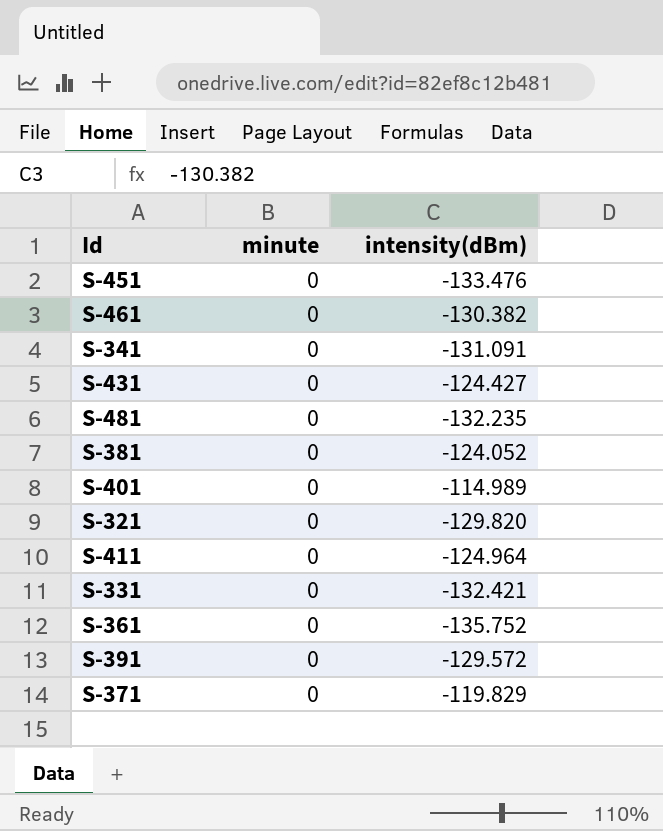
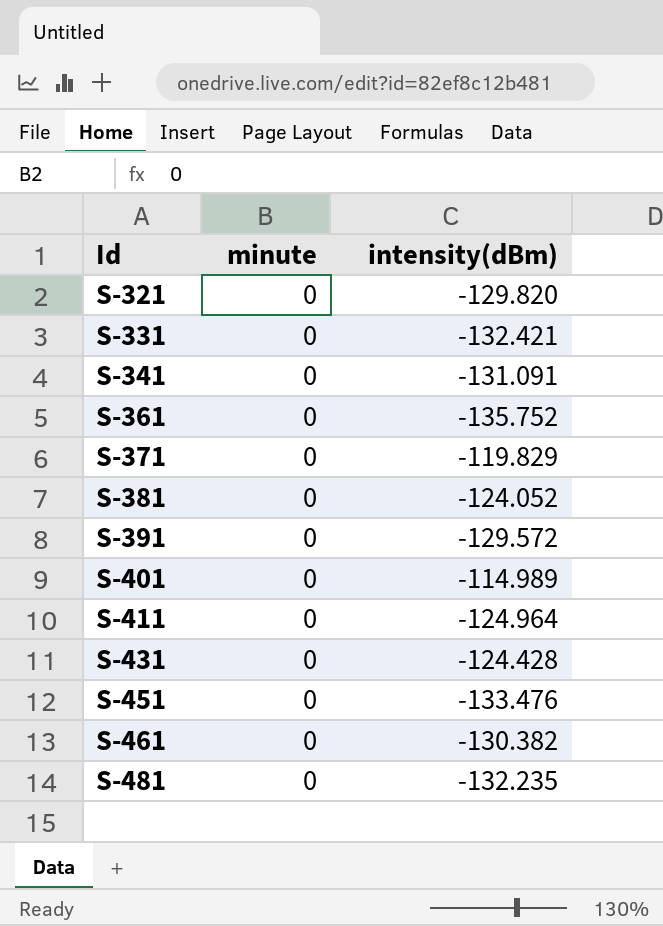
row order: none -> Id ascending
S-431 | intensity(dBm): -124.427 -> -124.428

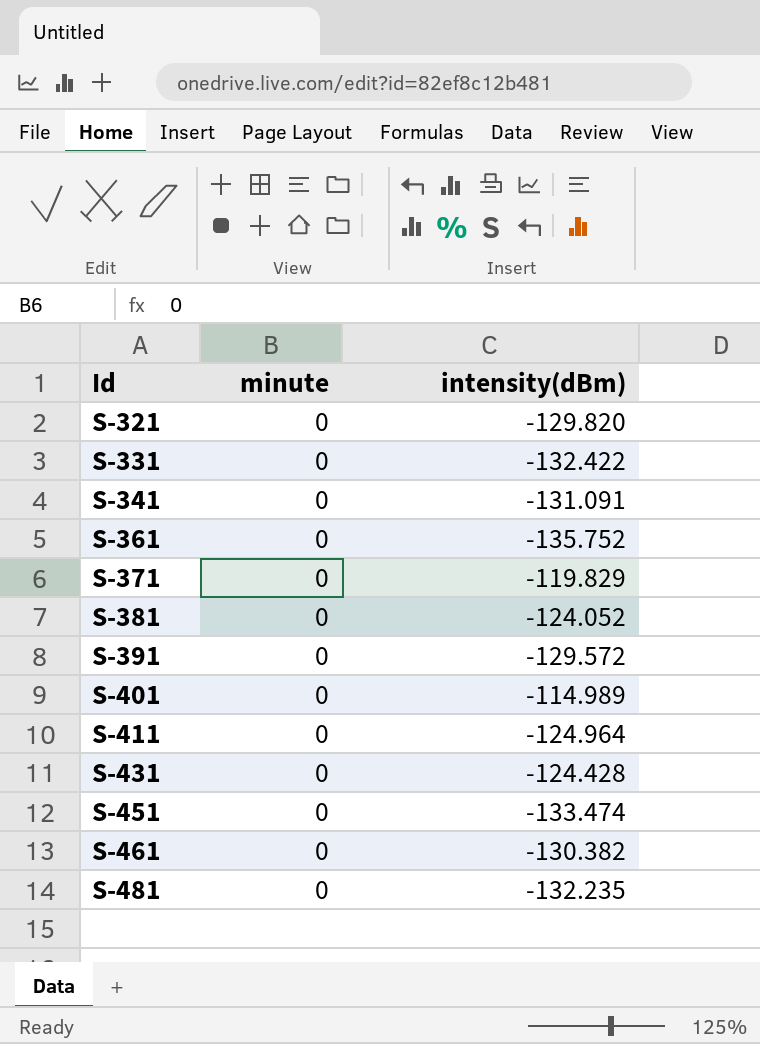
S-331 | intensity(dBm): -132.421 -> -132.422
S-451 | intensity(dBm): -133.476 -> -133.474

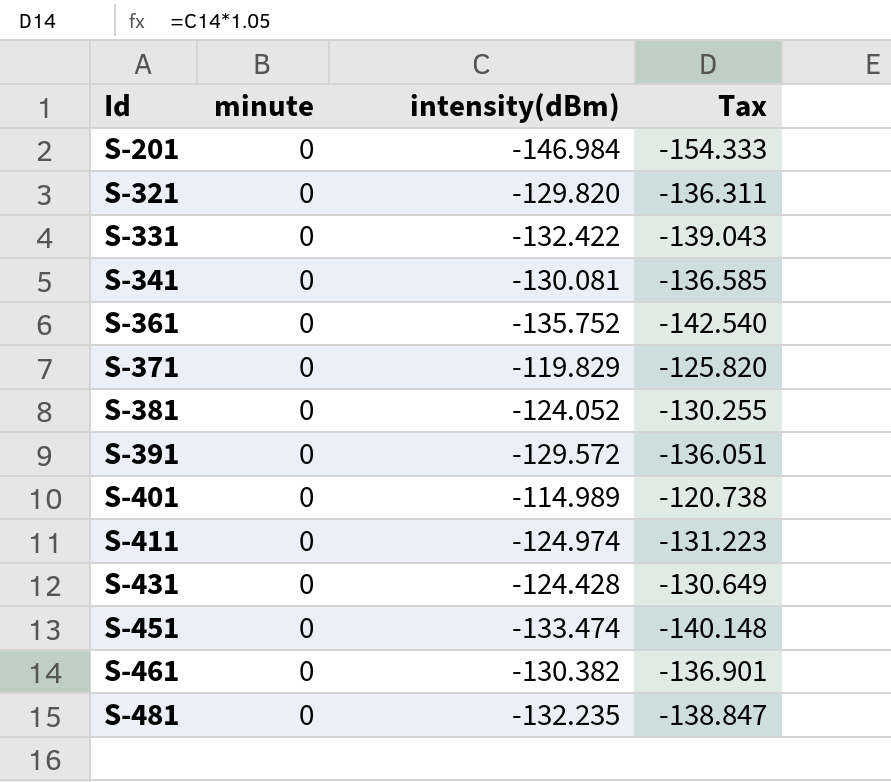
column Tax | formula: none -> [intensity(dBm)] * 1.05
row S-201: none -> 0 | -146.984 | -154.333
S-341 | intensity(dBm): -131.091 -> -130.081
S-411 | intensity(dBm): -124.964 -> -124.974

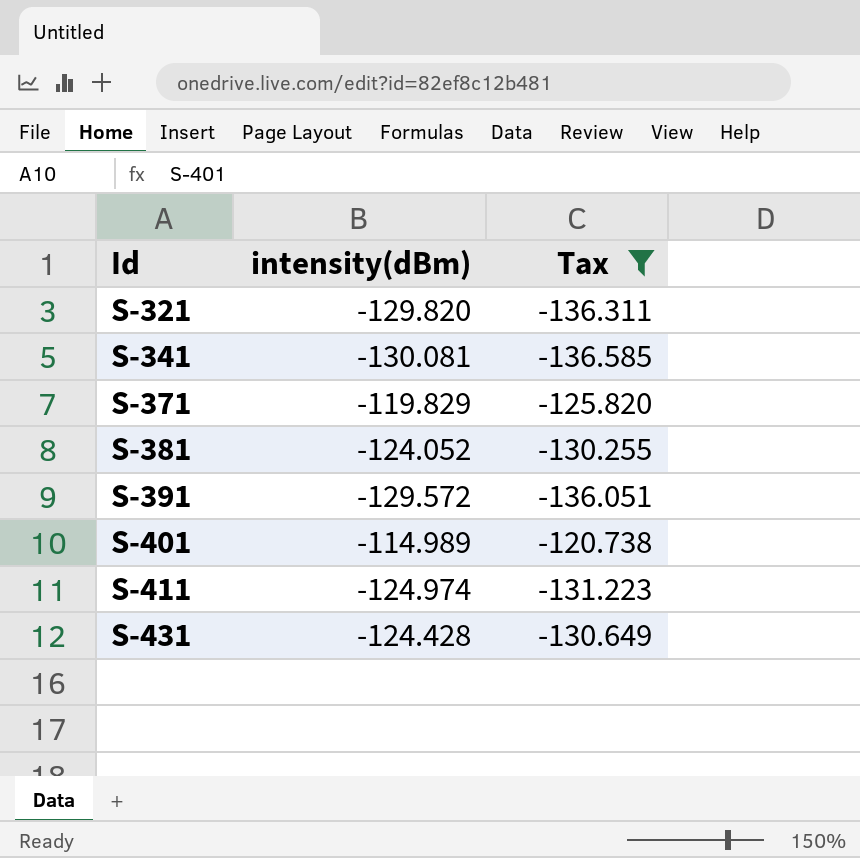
filter: none -> Tax >= -136.585
column minute | position: 2 -> none

